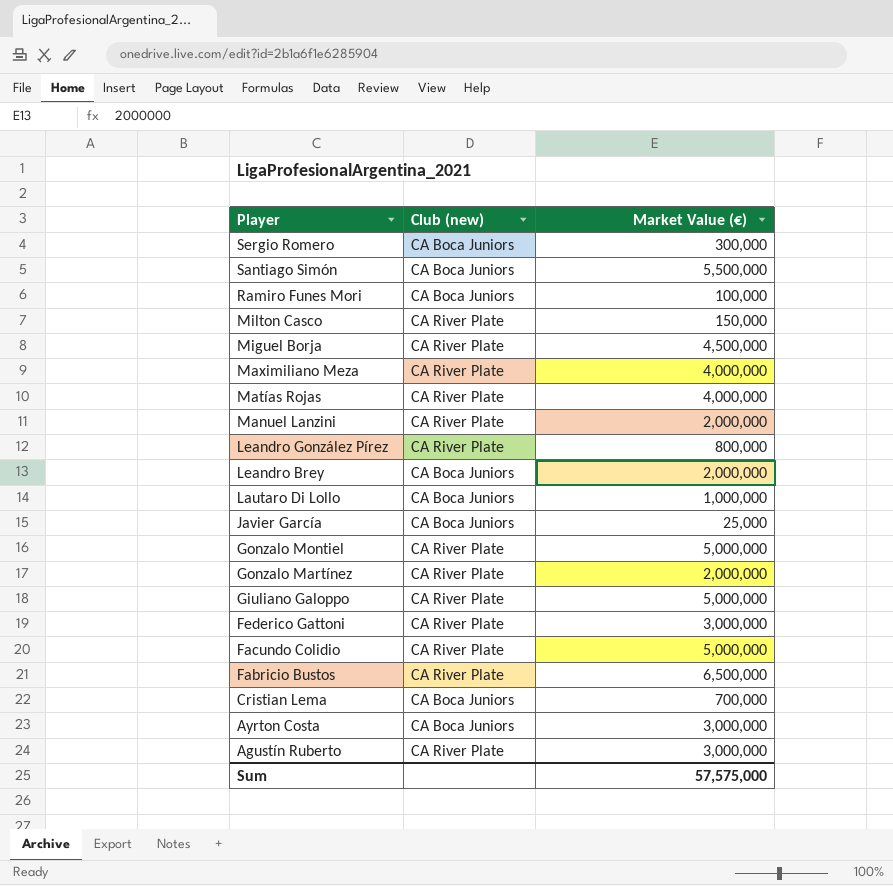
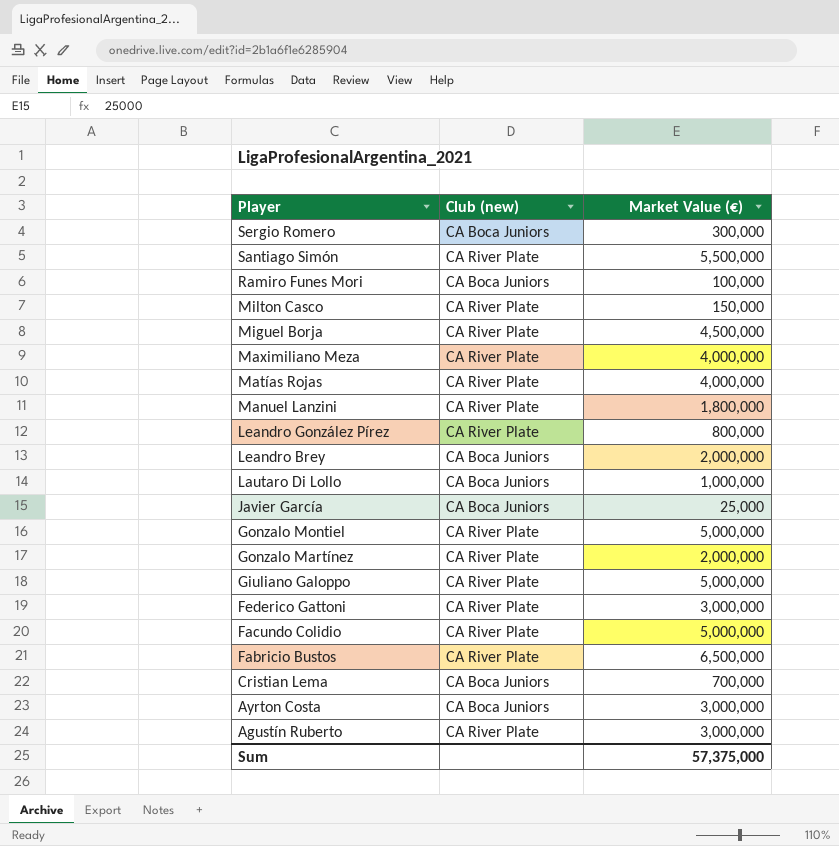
Santiago Simón | Club (new): CA Boca Juniors -> CA River Plate
Manuel Lanzini | Market Value (€): 2,000,000 -> 1,800,000
Sum | Market Value (€): 57,575,000 -> 57,375,000

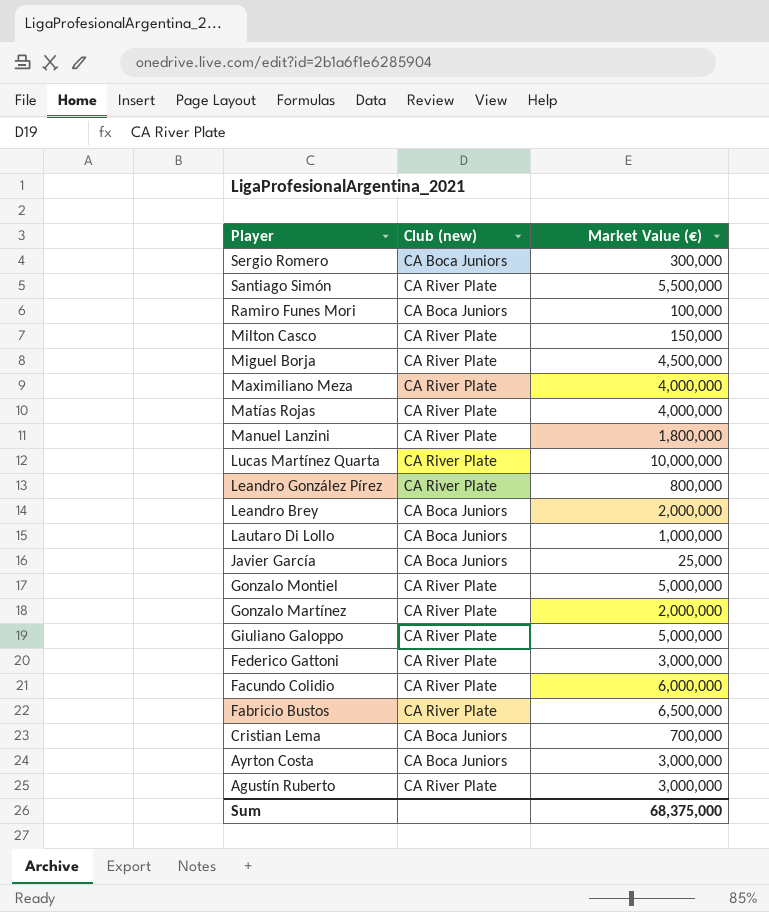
row Lucas Martínez Quarta: none -> CA River Plate | 10,000,000
Facundo Colidio | Market Value (€): 5,000,000 -> 6,000,000
Sum | Market Value (€): 57,375,000 -> 68,375,000

